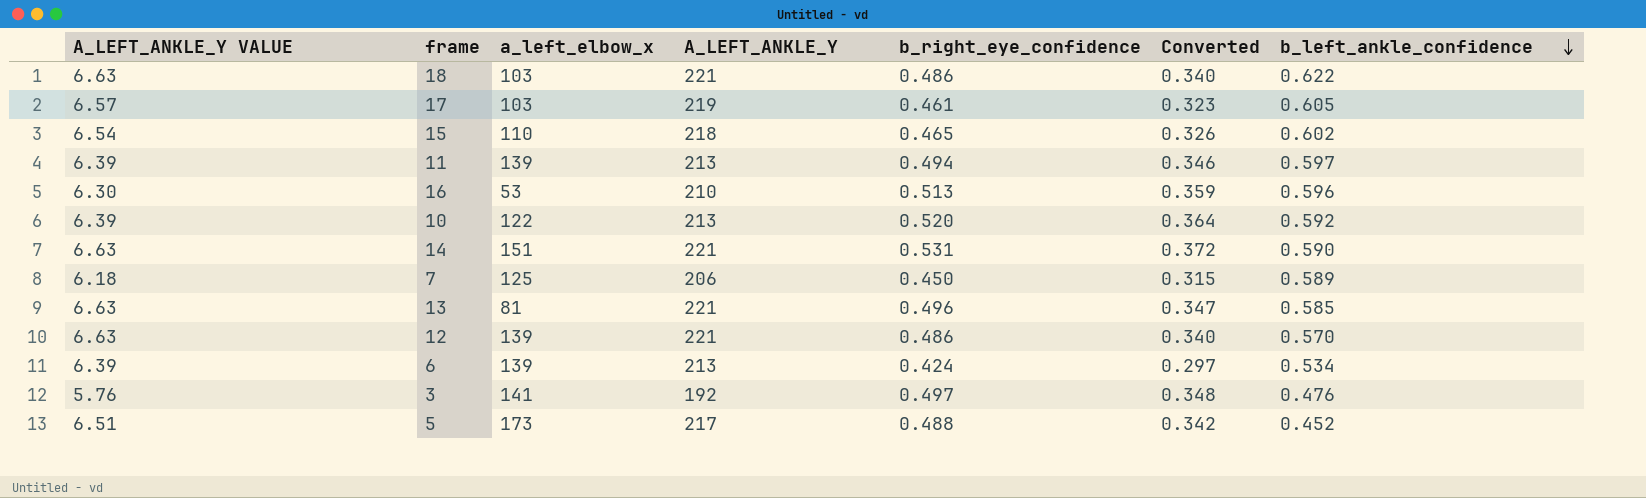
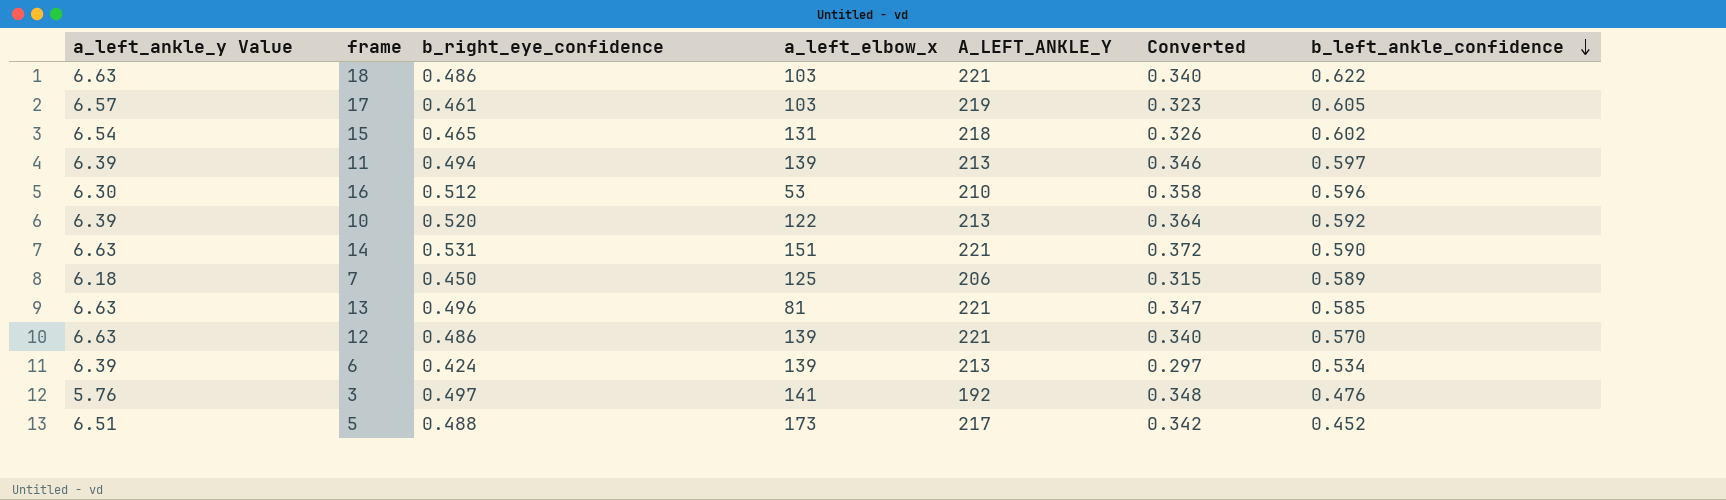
column name: A_LEFT_ANKLE_Y VALUE -> a_left_ankle_y Value
column b_right_eye_confidence | position: 5 -> 3
15 | a_left_elbow_x: 110 -> 131
16 | b_right_eye_confidence: 0.513 -> 0.512
16 | Converted: 0.359 -> 0.358

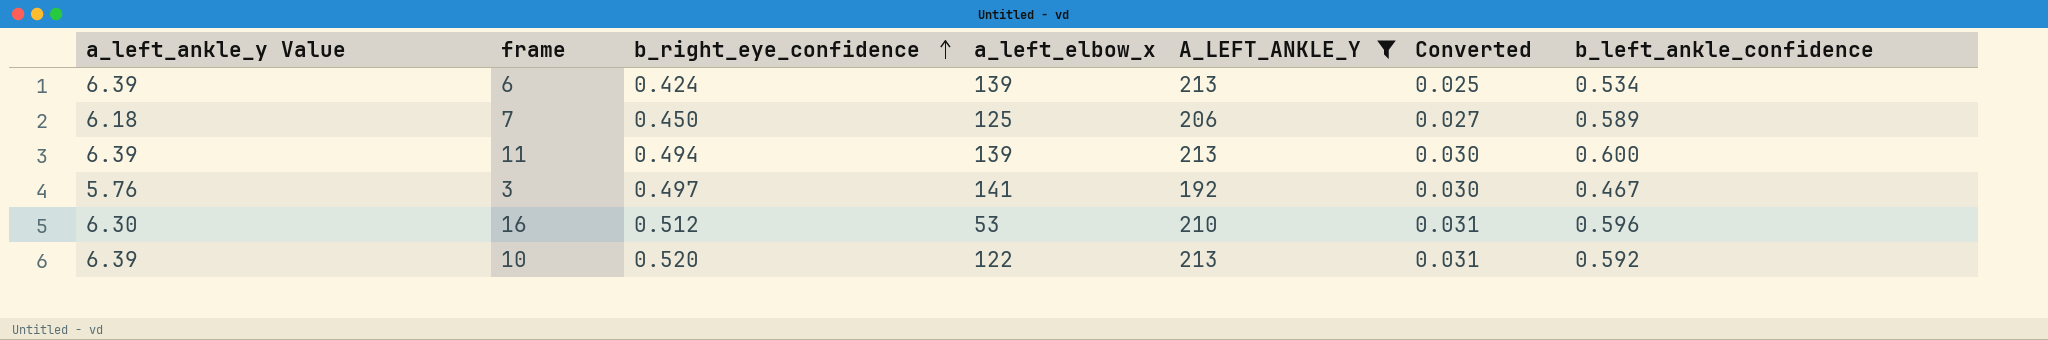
filter: none -> A_LEFT_ANKLE_Y <= 213
row order: b_left_ankle_confidence descending -> b_right_eye_confidence ascending
column Converted | formula: [b_right_eye_confidence] * 0.7 -> [b_right_eye_confidence] * 0.06
11 | b_left_ankle_confidence: 0.597 -> 0.600
3 | b_left_ankle_confidence: 0.476 -> 0.467

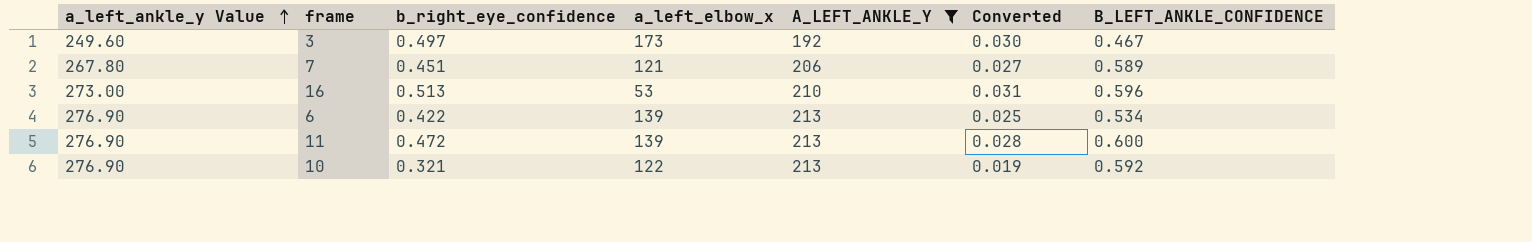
row order: b_right_eye_confidence ascending -> a_left_ankle_y Value ascending
column a_left_ankle_y Value | formula: [A_LEFT_ANKLE_Y] * 0.03 -> [A_LEFT_ANKLE_Y] * 1.3
column name: b_left_ankle_confidence -> B_LEFT_ANKLE_CONFIDENCE
3 | a_left_elbow_x: 141 -> 173
7 | b_right_eye_confidence: 0.450 -> 0.451
7 | a_left_elbow_x: 125 -> 121
16 | b_right_eye_confidence: 0.512 -> 0.513
6 | b_right_eye_confidence: 0.424 -> 0.422
11 | b_right_eye_confidence: 0.494 -> 0.472
11 | Converted: 0.030 -> 0.028
10 | b_right_eye_confidence: 0.520 -> 0.321
10 | Converted: 0.031 -> 0.019

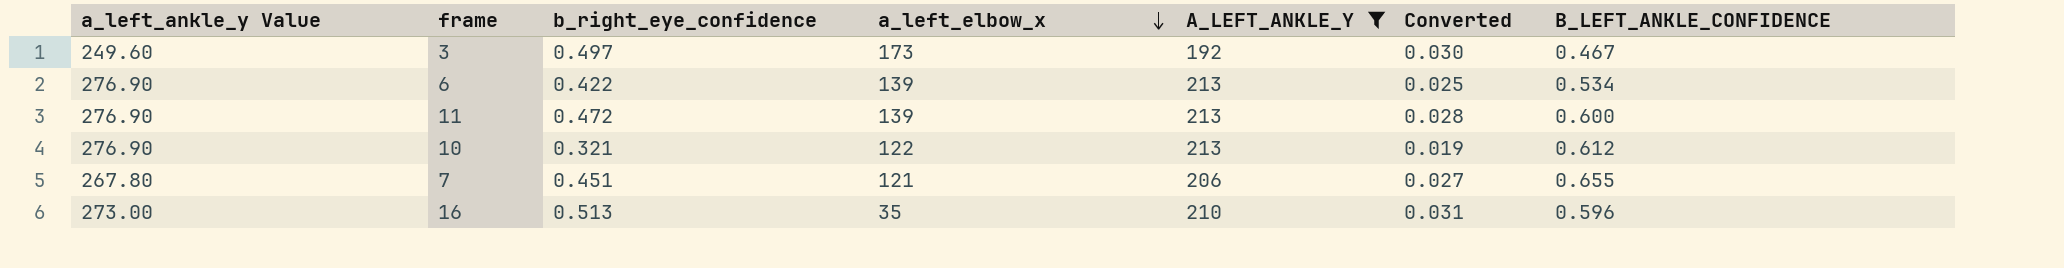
row order: a_left_ankle_y Value ascending -> a_left_elbow_x descending
10 | B_LEFT_ANKLE_CONFIDENCE: 0.592 -> 0.612
7 | B_LEFT_ANKLE_CONFIDENCE: 0.589 -> 0.655
16 | a_left_elbow_x: 53 -> 35

